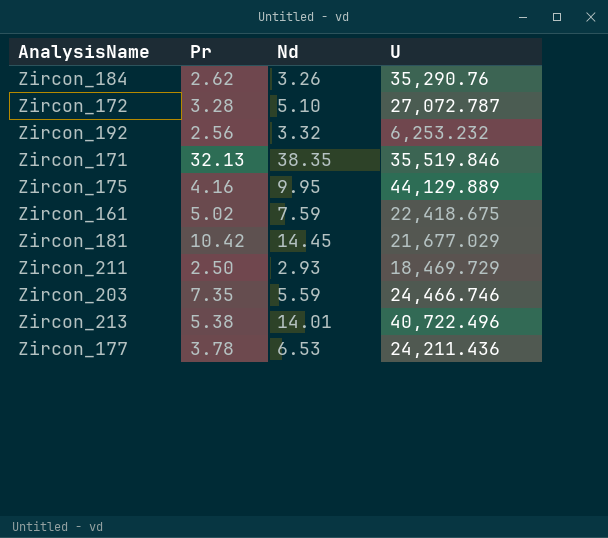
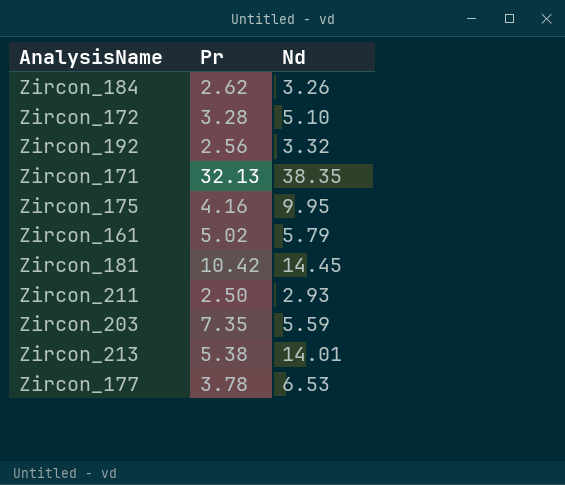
column U | position: 4 -> none
Zircon_161 | Nd: 7.59 -> 5.79

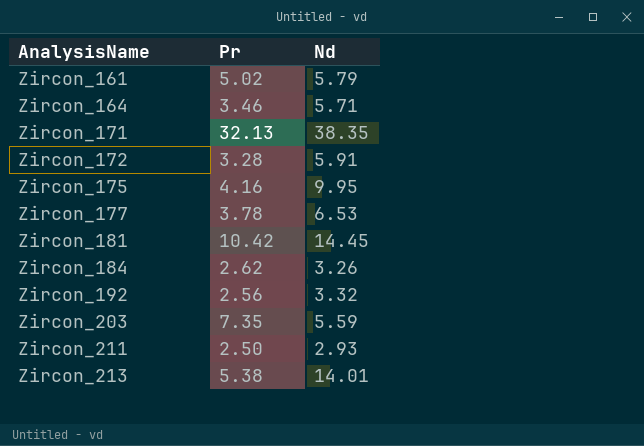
row order: none -> AnalysisName ascending
row Zircon_164: none -> 3.46 | 5.71
Zircon_172 | Nd: 5.10 -> 5.91

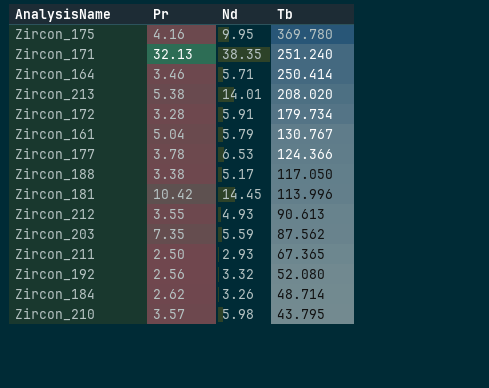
row order: AnalysisName ascending -> Tb descending
column Tb | position: none -> 4
Zircon_161 | Pr: 5.02 -> 5.04
row Zircon_188: none -> 3.38 | 5.17 | 117.050
row Zircon_212: none -> 3.55 | 4.93 | 90.613
row Zircon_210: none -> 3.57 | 5.98 | 43.795

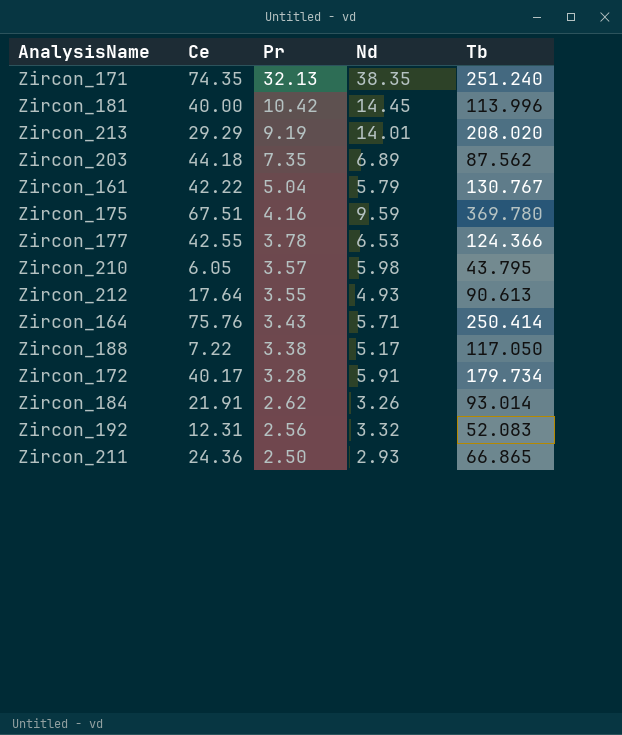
row order: Tb descending -> Pr descending
column Ce | position: none -> 2
Zircon_213 | Pr: 5.38 -> 9.19
Zircon_203 | Nd: 5.59 -> 6.89
Zircon_175 | Nd: 9.95 -> 9.59
Zircon_164 | Pr: 3.46 -> 3.43
Zircon_184 | Tb: 48.714 -> 93.014
Zircon_192 | Tb: 52.080 -> 52.083
Zircon_211 | Tb: 67.365 -> 66.865

